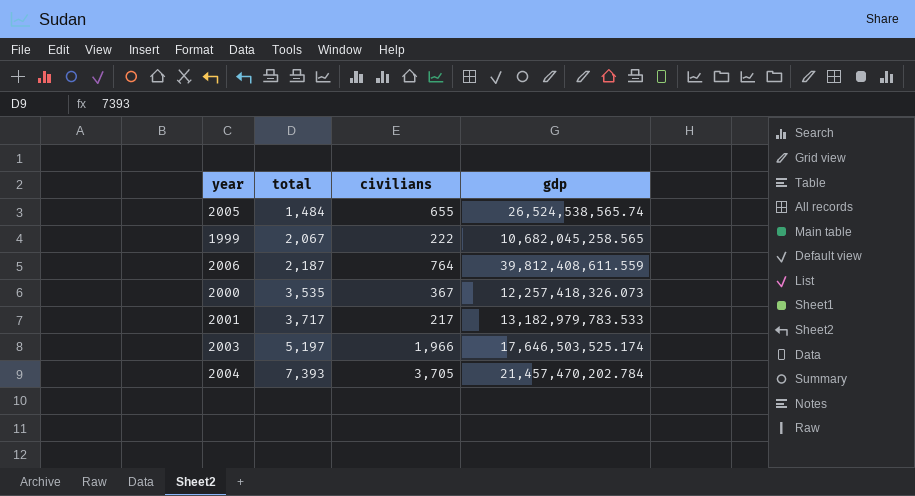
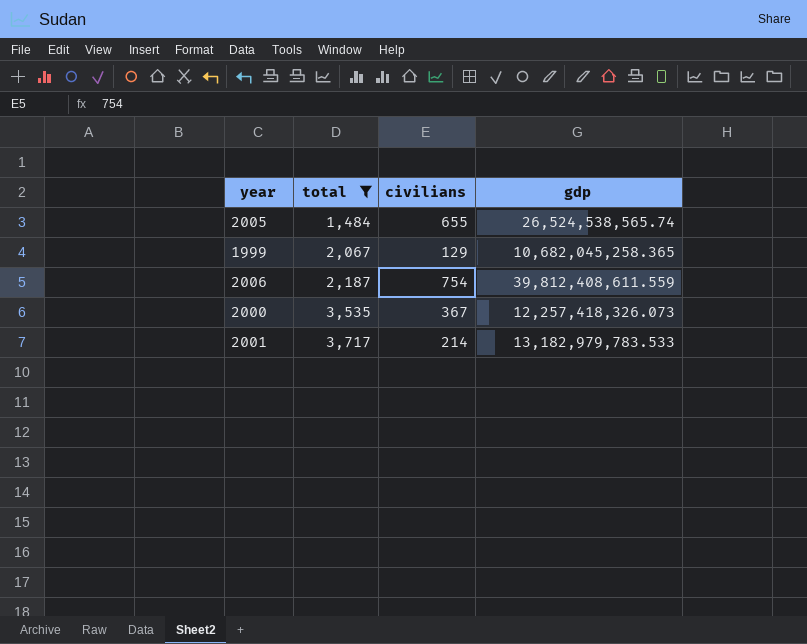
filter: none -> total <= 3,717
1999 | civilians: 222 -> 129
1999 | gdp: 10,682,045,258.565 -> 10,682,045,258.365
2006 | civilians: 764 -> 754
2001 | civilians: 217 -> 214

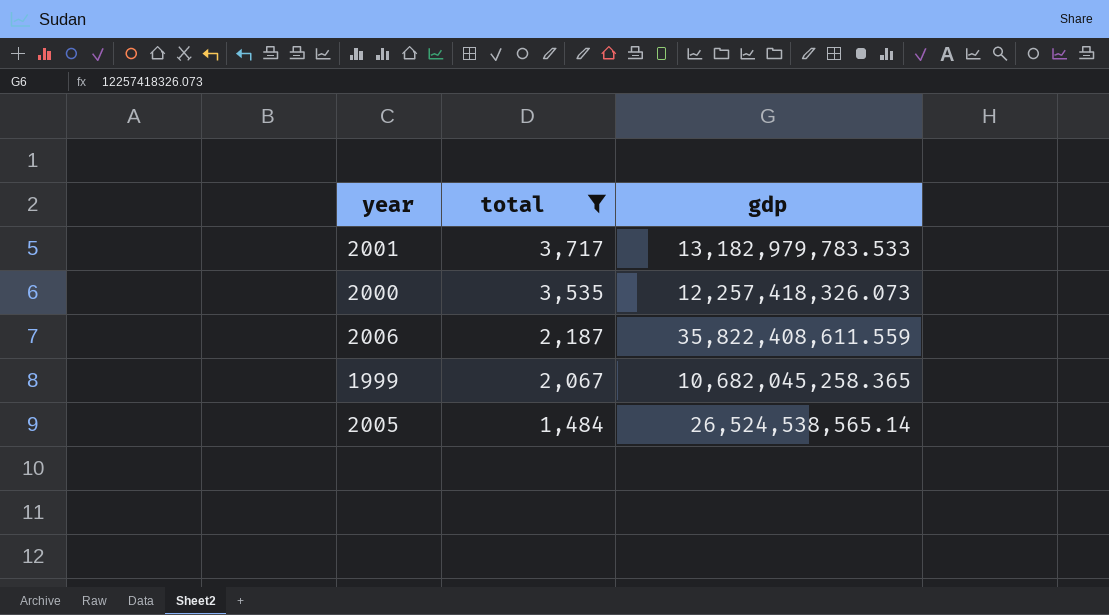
row order: total ascending -> total descending
column civilians | position: 3 -> none
2006 | gdp: 39,812,408,611.559 -> 35,822,408,611.559
2005 | gdp: 26,524,538,565.74 -> 26,524,538,565.14

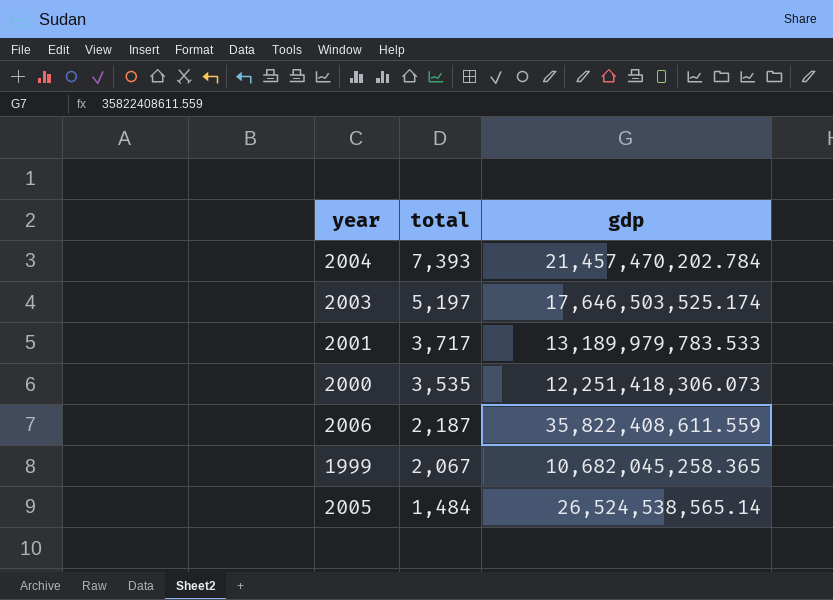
filter: total <= 3,717 -> none
2001 | gdp: 13,182,979,783.533 -> 13,189,979,783.533
2000 | gdp: 12,257,418,326.073 -> 12,251,418,306.073

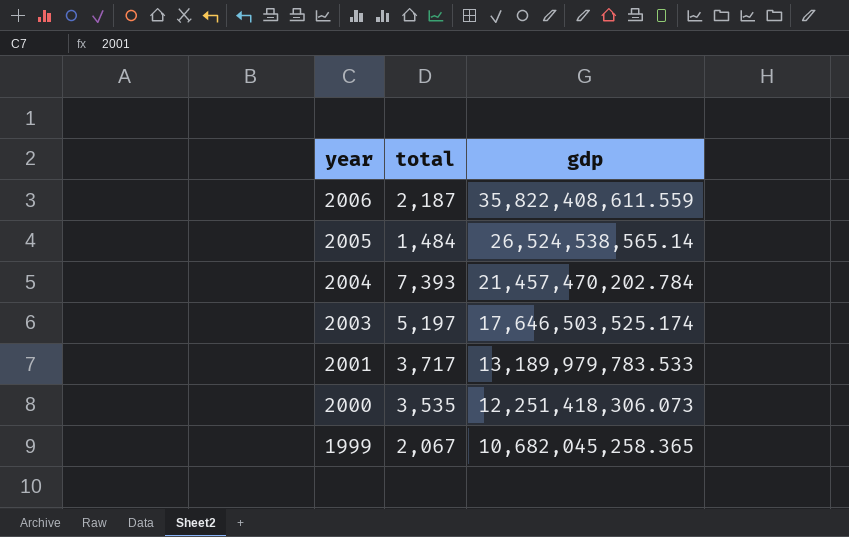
row order: total descending -> year descending

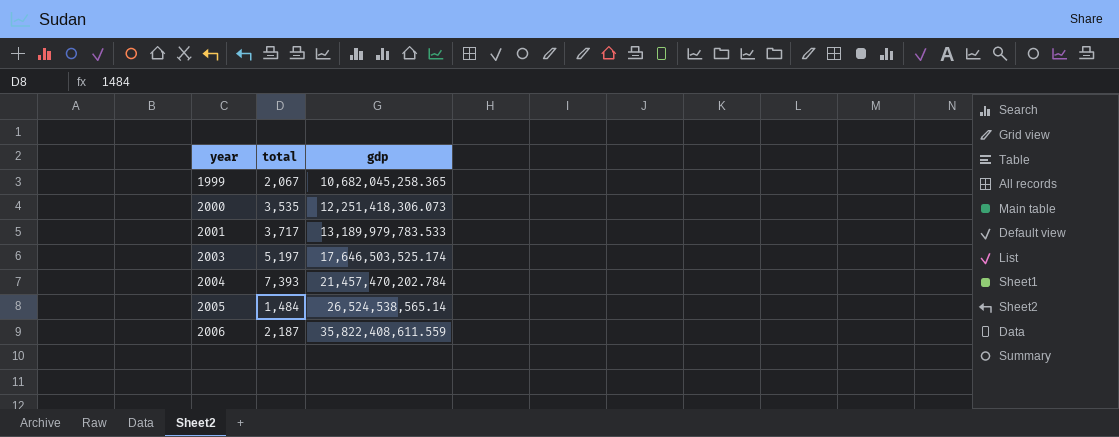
row order: year descending -> year ascending

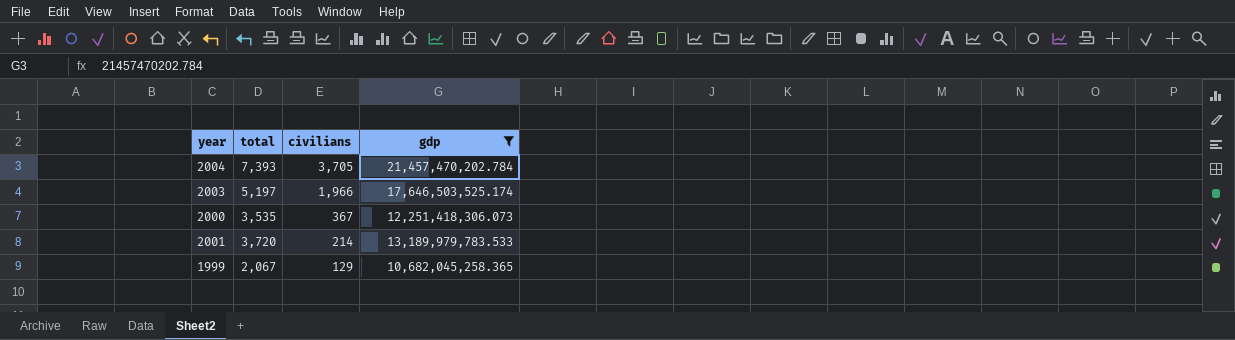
filter: none -> gdp <= 21,457,470,202.784
row order: year ascending -> civilians descending
column civilians | position: none -> 3
2001 | total: 3,717 -> 3,720

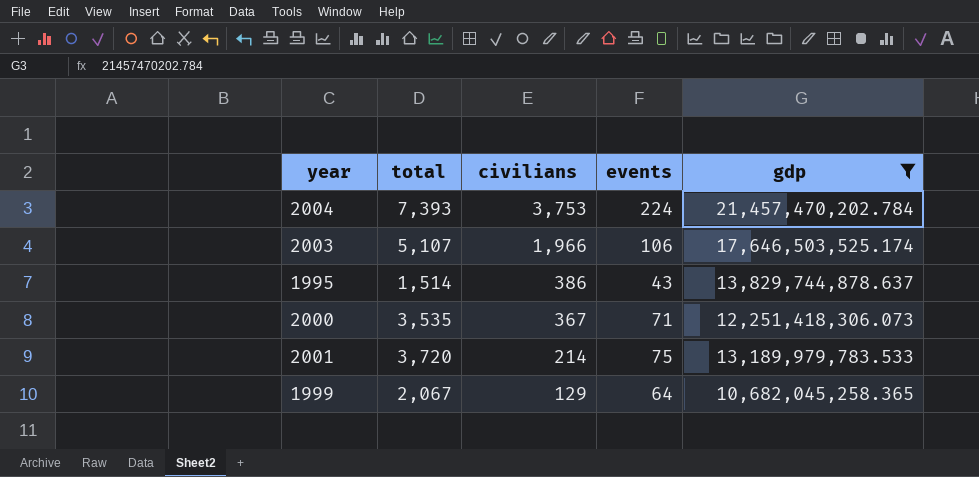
column events | position: none -> 4
2004 | civilians: 3,705 -> 3,753
2003 | total: 5,197 -> 5,107
row 1995: none -> 1,514 | 386 | 43 | 13,829,744,878.637

